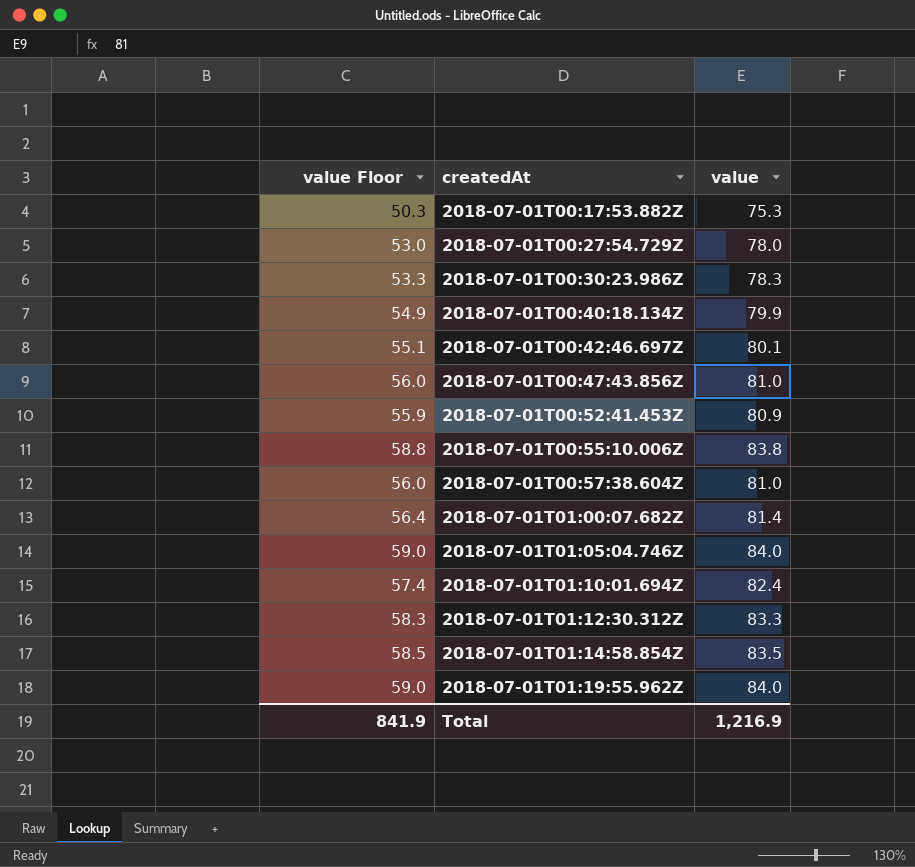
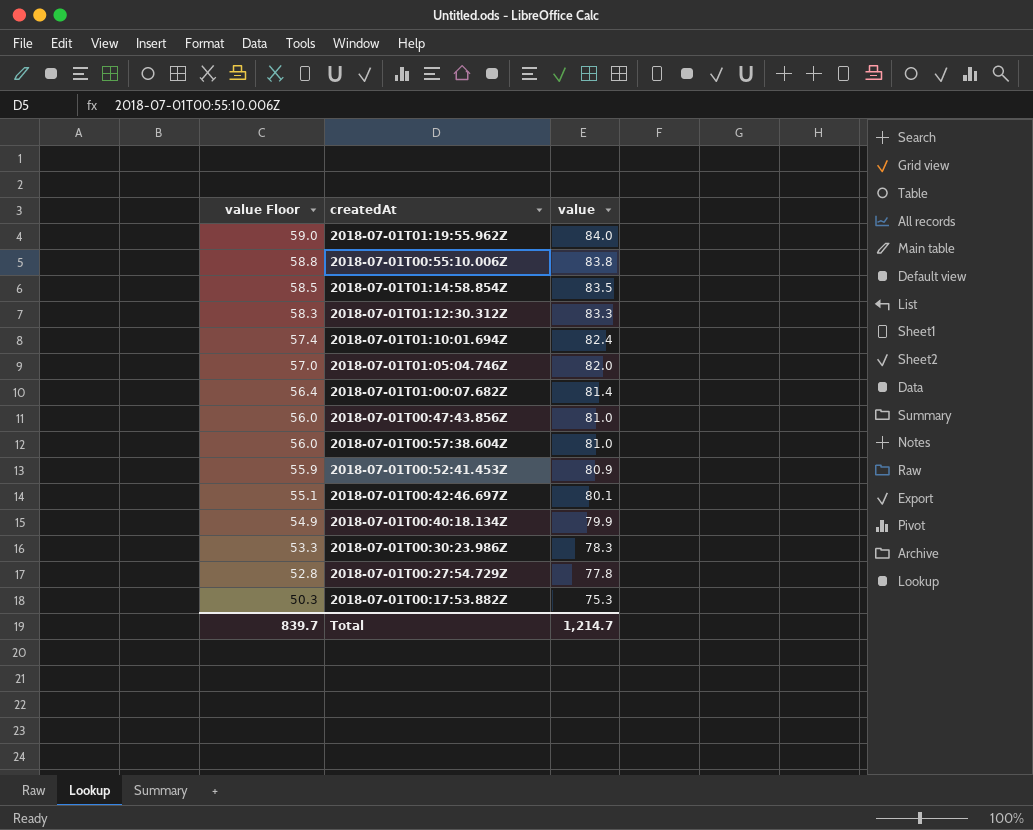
row order: createdAt ascending -> value Floor descending
2018-07-01T01:05:04.746Z | value Floor: 59.0 -> 57.0
2018-07-01T01:05:04.746Z | value: 84.0 -> 82.0
2018-07-01T00:27:54.729Z | value Floor: 53.0 -> 52.8
2018-07-01T00:27:54.729Z | value: 78.0 -> 77.8
Total | value Floor: 841.9 -> 839.7
Total | value: 1,216.9 -> 1,214.7

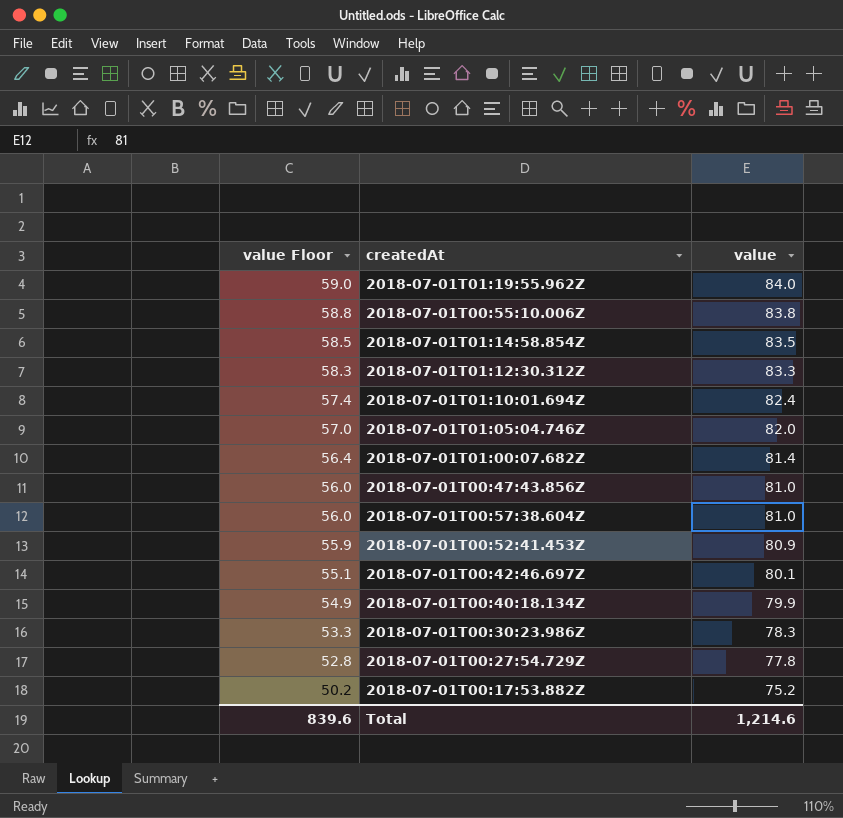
2018-07-01T00:17:53.882Z | value Floor: 50.3 -> 50.2
2018-07-01T00:17:53.882Z | value: 75.3 -> 75.2
Total | value Floor: 839.7 -> 839.6
Total | value: 1,214.7 -> 1,214.6

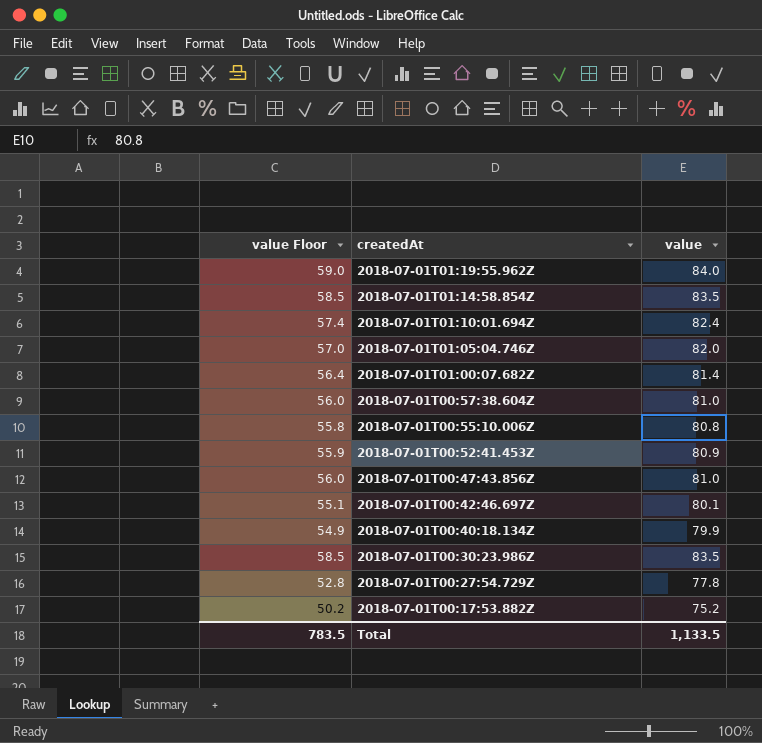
row order: value Floor descending -> createdAt descending
row 2018-07-01T01:12:30.312Z: 58.3 | 83.3 -> none
2018-07-01T00:55:10.006Z | value Floor: 58.8 -> 55.8
2018-07-01T00:55:10.006Z | value: 83.8 -> 80.8
2018-07-01T00:30:23.986Z | value Floor: 53.3 -> 58.5
2018-07-01T00:30:23.986Z | value: 78.3 -> 83.5
Total | value Floor: 839.6 -> 783.5
Total | value: 1,214.6 -> 1,133.5

